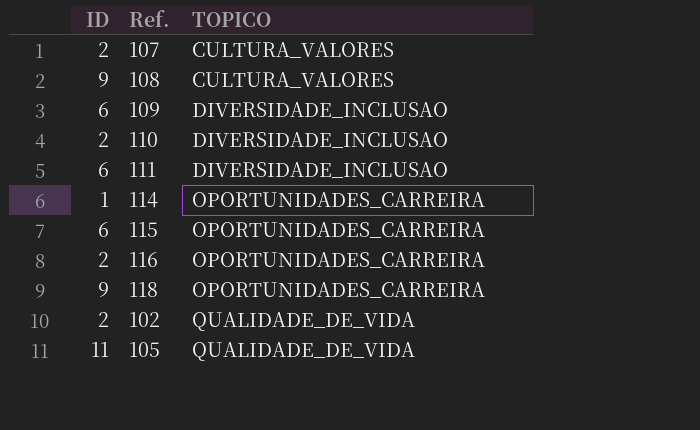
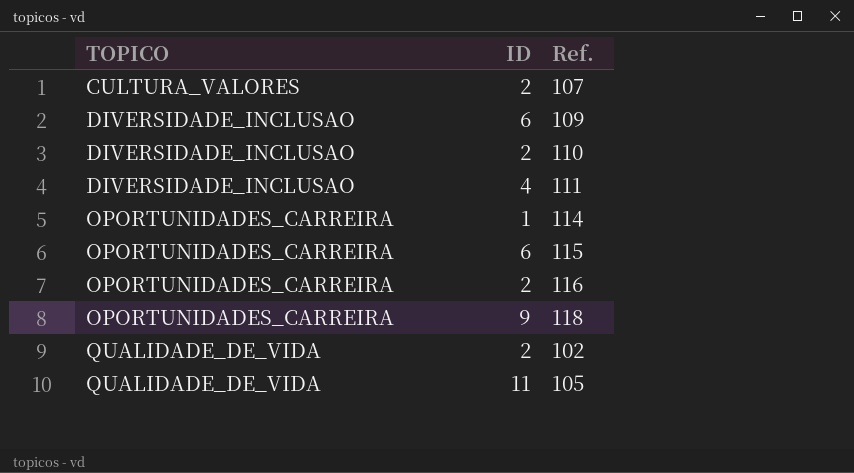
column TOPICO | position: 3 -> 1
row 108: 9 | CULTURA_VALORES -> none
111 | ID: 6 -> 4

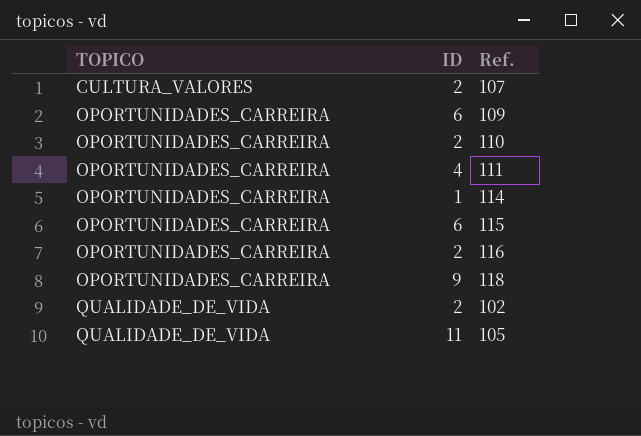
109 | TOPICO: DIVERSIDADE_INCLUSAO -> OPORTUNIDADES_CARREIRA
110 | TOPICO: DIVERSIDADE_INCLUSAO -> OPORTUNIDADES_CARREIRA
111 | TOPICO: DIVERSIDADE_INCLUSAO -> OPORTUNIDADES_CARREIRA

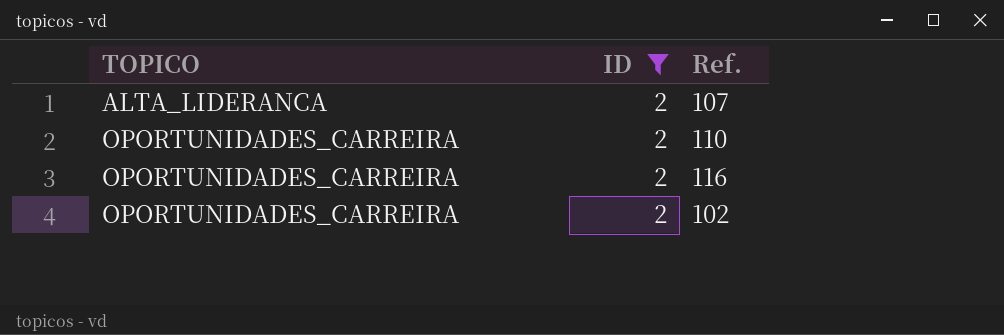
filter: none -> ID = 2
107 | TOPICO: CULTURA_VALORES -> ALTA_LIDERANCA
102 | TOPICO: QUALIDADE_DE_VIDA -> OPORTUNIDADES_CARREIRA

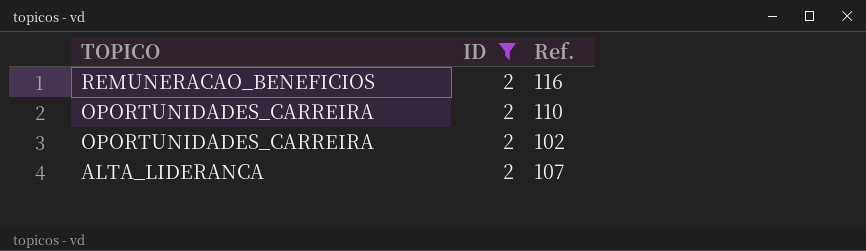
row order: TOPICO ascending -> TOPICO descending
116 | TOPICO: OPORTUNIDADES_CARREIRA -> REMUNERACAO_BENEFICIOS

